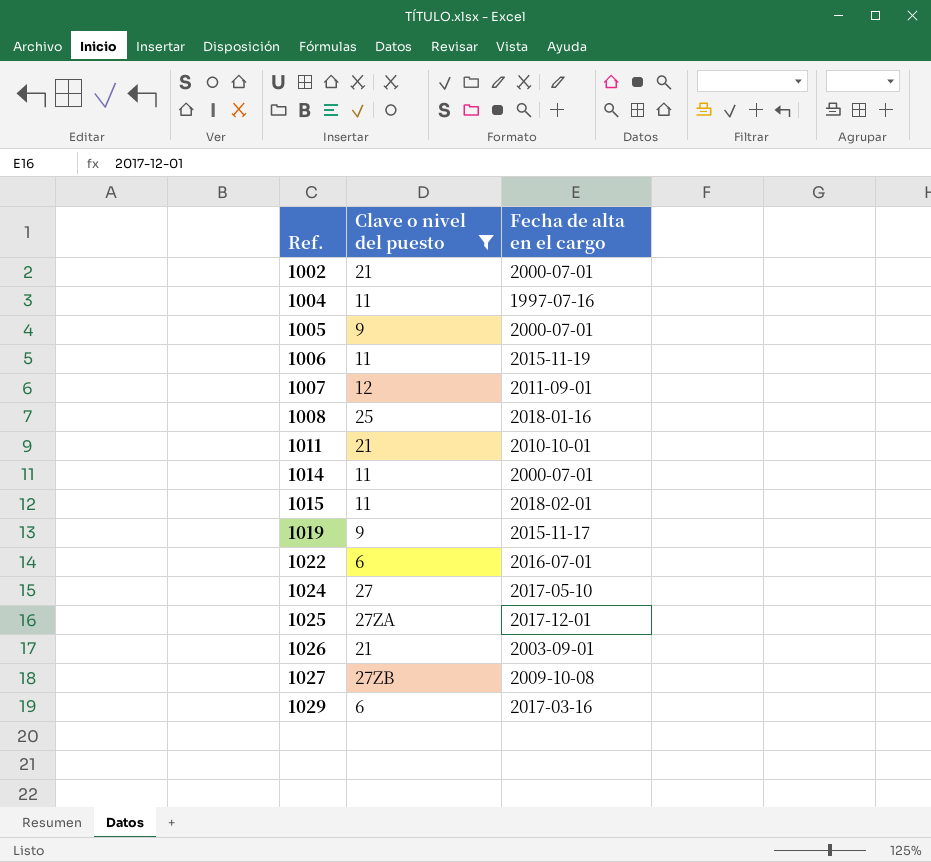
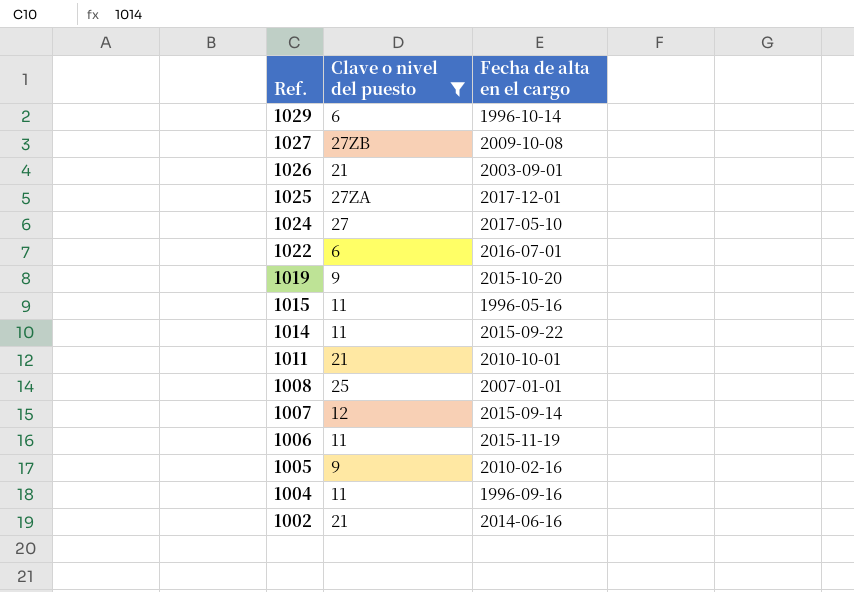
row order: Ref. ascending -> Ref. descending
1029 | Fecha de alta en el cargo: 2017-03-16 -> 1996-10-14
1019 | Fecha de alta en el cargo: 2015-11-17 -> 2015-10-20
1015 | Fecha de alta en el cargo: 2018-02-01 -> 1996-05-16
1014 | Fecha de alta en el cargo: 2000-07-01 -> 2015-09-22
1008 | Fecha de alta en el cargo: 2018-01-16 -> 2007-01-01
1007 | Fecha de alta en el cargo: 2011-09-01 -> 2015-09-14
1005 | Fecha de alta en el cargo: 2000-07-01 -> 2010-02-16
1004 | Fecha de alta en el cargo: 1997-07-16 -> 1996-09-16
1002 | Fecha de alta en el cargo: 2000-07-01 -> 2014-06-16

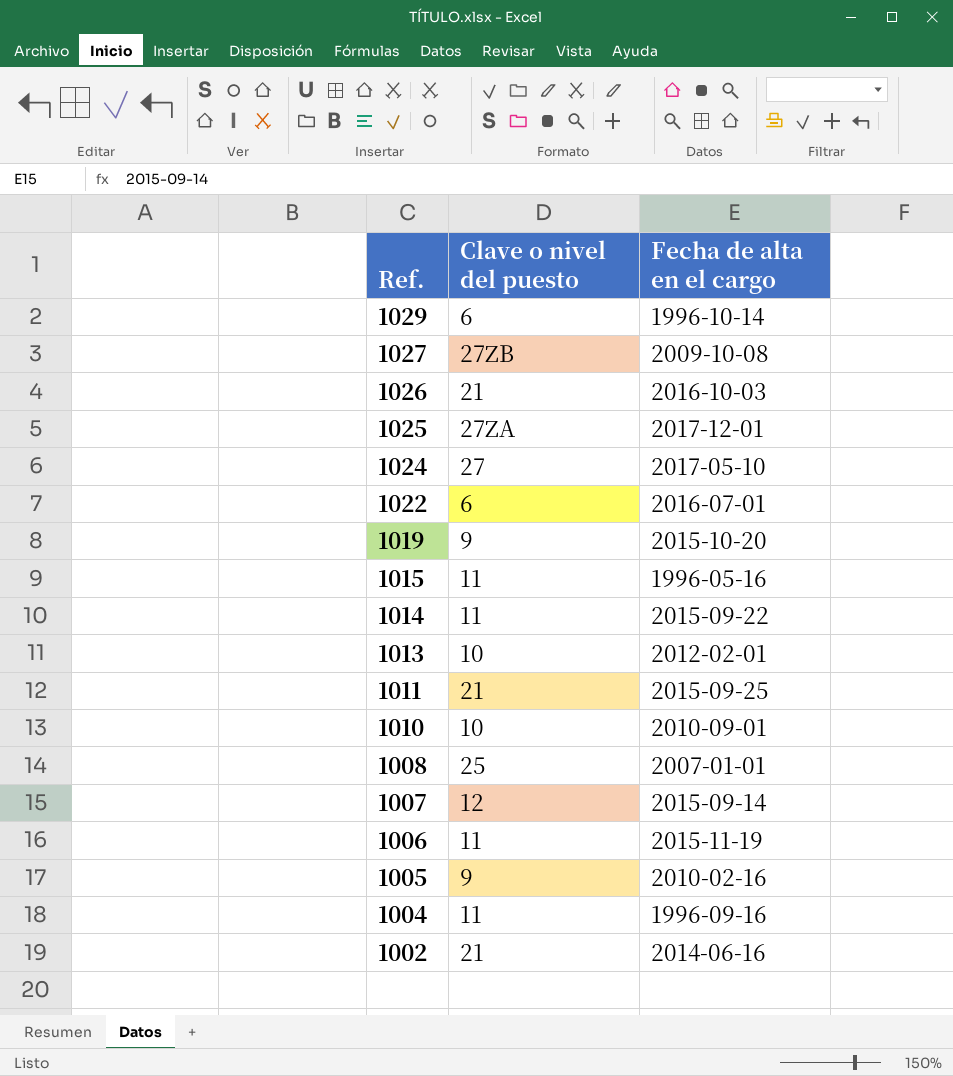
filter: Clave o nivel del puesto != 10 -> none
1026 | Fecha de alta en el cargo: 2003-09-01 -> 2016-10-03
1011 | Fecha de alta en el cargo: 2010-10-01 -> 2015-09-25

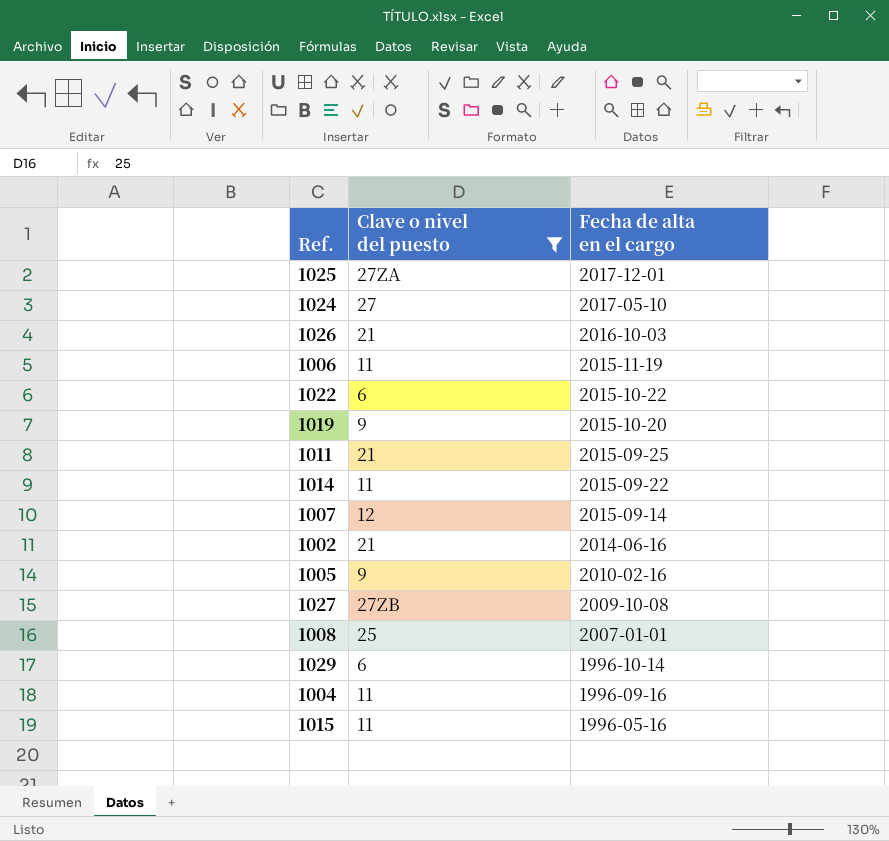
filter: none -> Clave o nivel del puesto != 10
row order: Ref. descending -> Fecha de alta en el cargo descending
1022 | Fecha de alta en el cargo: 2016-07-01 -> 2015-10-22

